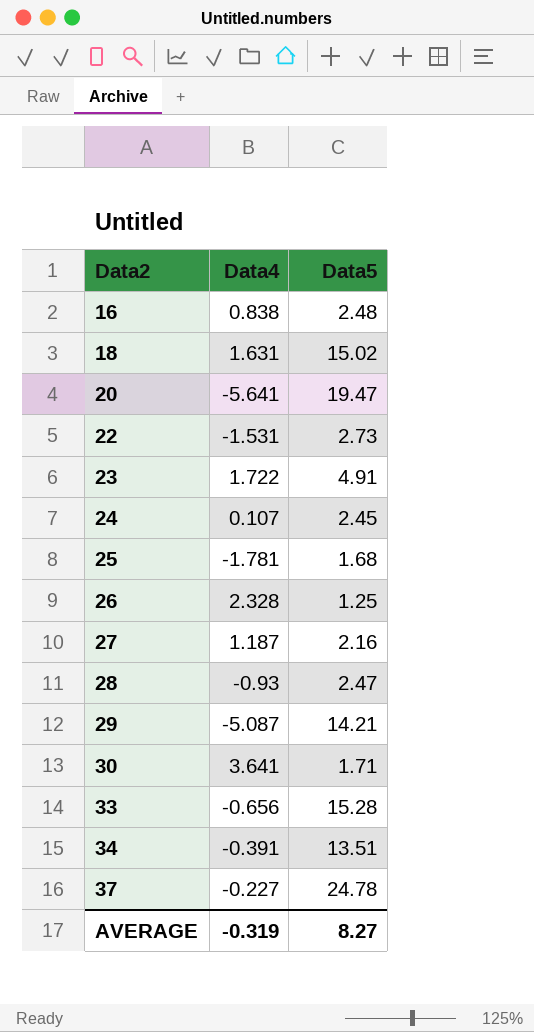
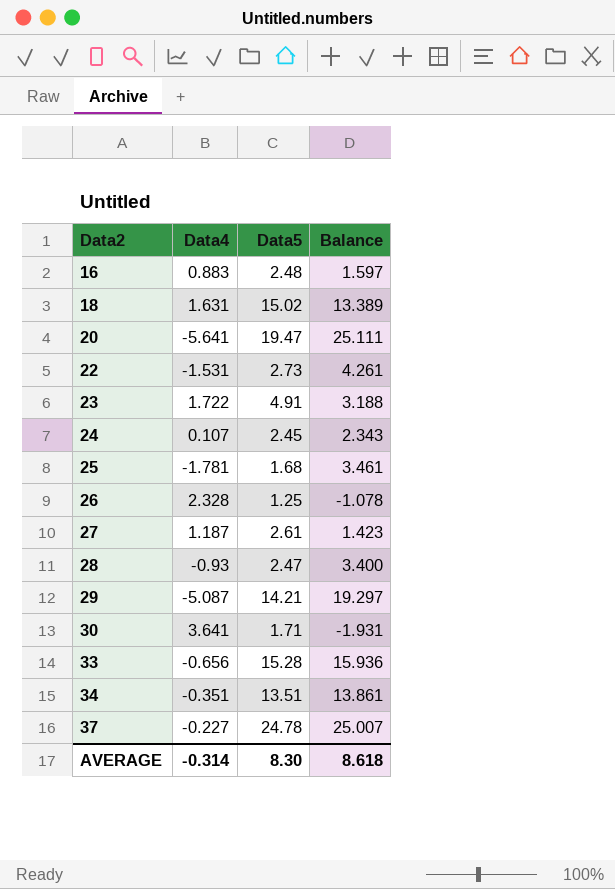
column Balance | formula: none -> [Data5] - [Data4]
16 | Data4: 0.838 -> 0.883
27 | Data5: 2.16 -> 2.61
34 | Data4: -0.391 -> -0.351
AVERAGE | Data4: -0.319 -> -0.314
AVERAGE | Data5: 8.27 -> 8.30

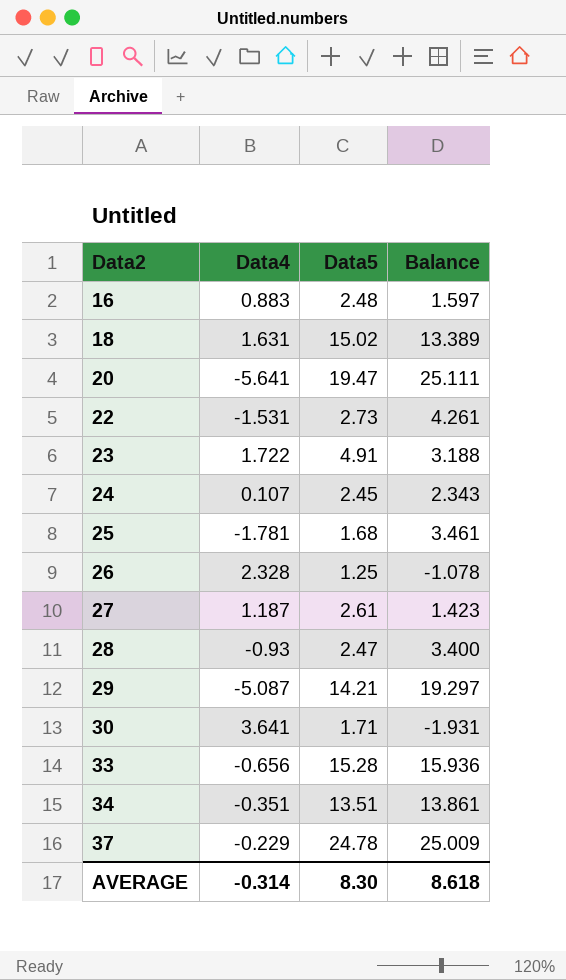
37 | Data4: -0.227 -> -0.229
37 | Balance: 25.007 -> 25.009

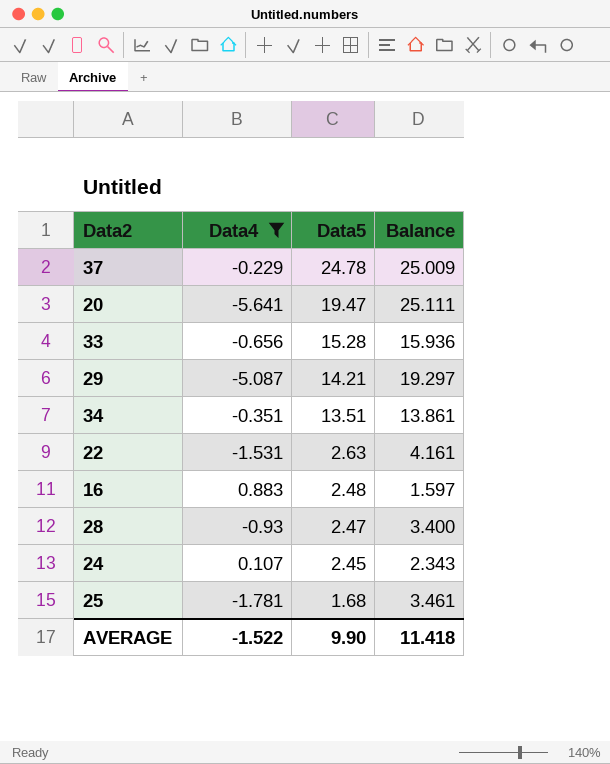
filter: none -> Data4 <= 0.883
row order: Data2 ascending -> Data5 descending
22 | Data5: 2.73 -> 2.63
22 | Balance: 4.261 -> 4.161
AVERAGE | Data4: -0.314 -> -1.522
AVERAGE | Data5: 8.30 -> 9.90
AVERAGE | Balance: 8.618 -> 11.418

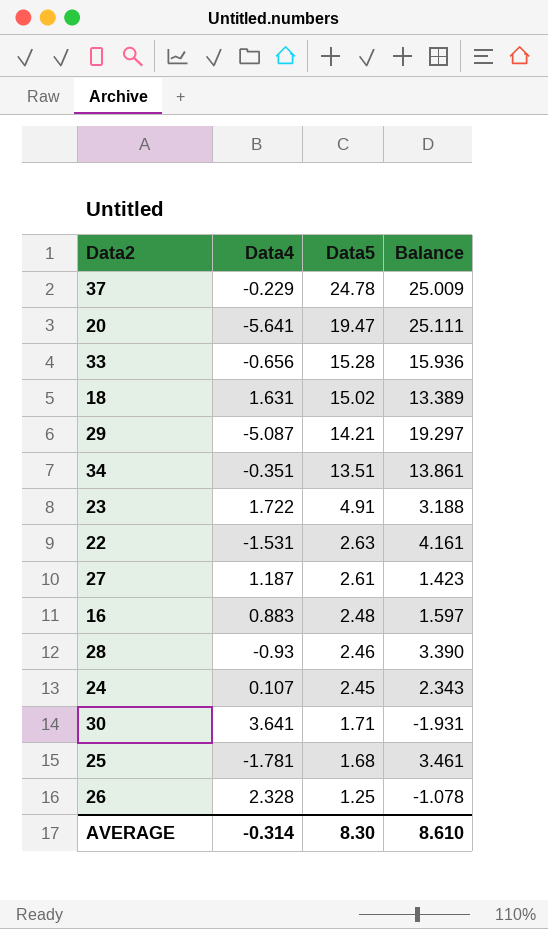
filter: Data4 <= 0.883 -> none
28 | Data5: 2.47 -> 2.46
28 | Balance: 3.400 -> 3.390
AVERAGE | Data4: -1.522 -> -0.314
AVERAGE | Data5: 9.90 -> 8.30
AVERAGE | Balance: 11.418 -> 8.610

